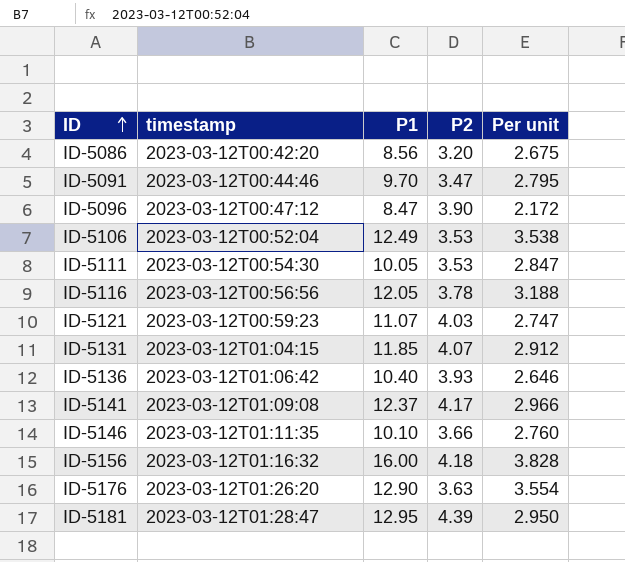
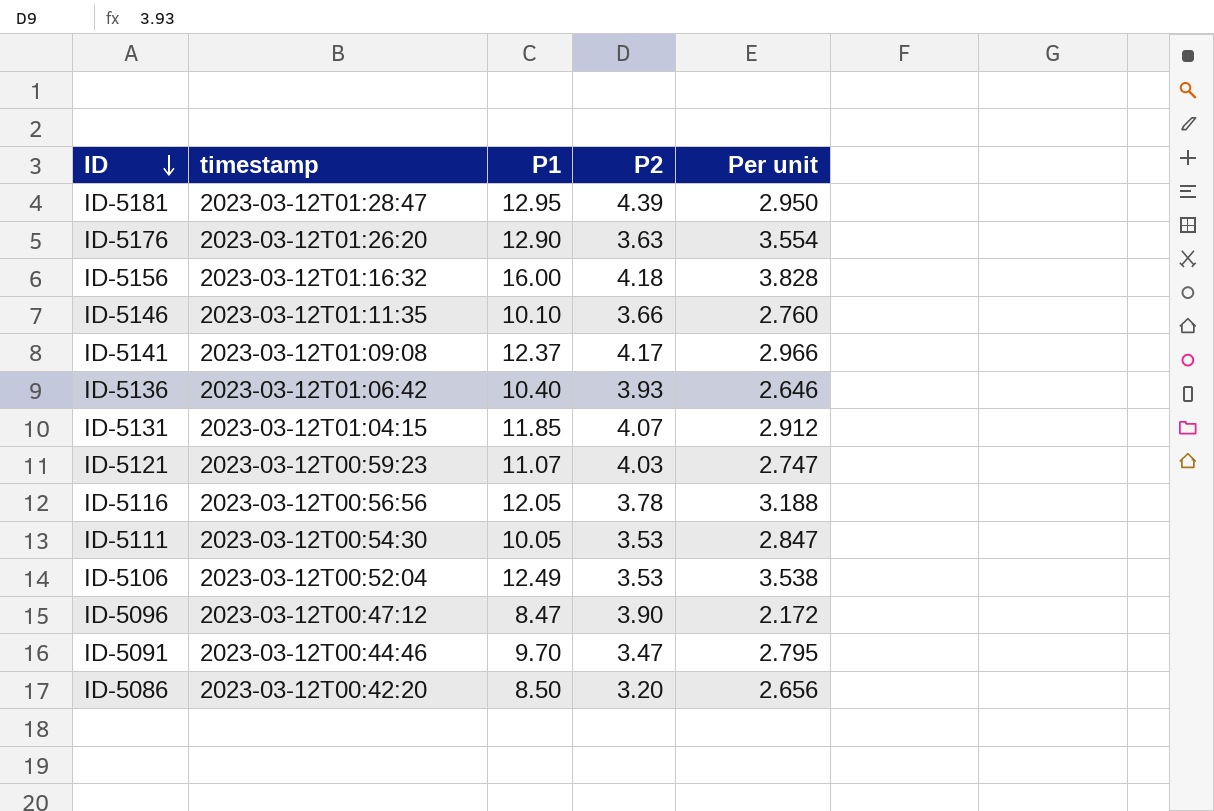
row order: ID ascending -> ID descending
ID-5086 | P1: 8.56 -> 8.50
ID-5086 | Per unit: 2.675 -> 2.656

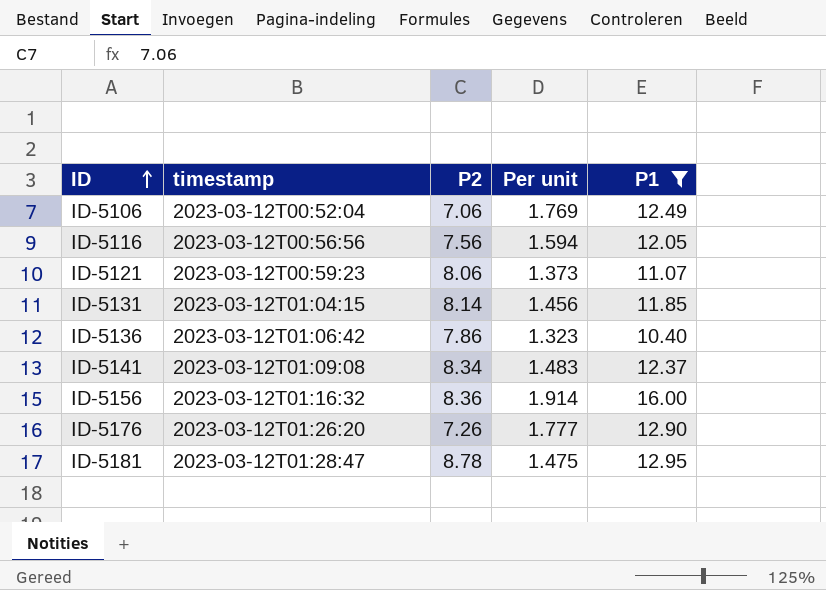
filter: none -> P1 >= 10.40
row order: ID descending -> ID ascending
column P1 | position: 3 -> 5
ID-5106 | P2: 3.53 -> 7.06
ID-5106 | Per unit: 3.538 -> 1.769
ID-5116 | P2: 3.78 -> 7.56
ID-5116 | Per unit: 3.188 -> 1.594
ID-5121 | P2: 4.03 -> 8.06
ID-5121 | Per unit: 2.747 -> 1.373
ID-5131 | P2: 4.07 -> 8.14
ID-5131 | Per unit: 2.912 -> 1.456
ID-5136 | P2: 3.93 -> 7.86
ID-5136 | Per unit: 2.646 -> 1.323
ID-5141 | P2: 4.17 -> 8.34
ID-5141 | Per unit: 2.966 -> 1.483
ID-5156 | P2: 4.18 -> 8.36
ID-5156 | Per unit: 3.828 -> 1.914
ID-5176 | P2: 3.63 -> 7.26
ID-5176 | Per unit: 3.554 -> 1.777
ID-5181 | P2: 4.39 -> 8.78
ID-5181 | Per unit: 2.950 -> 1.475

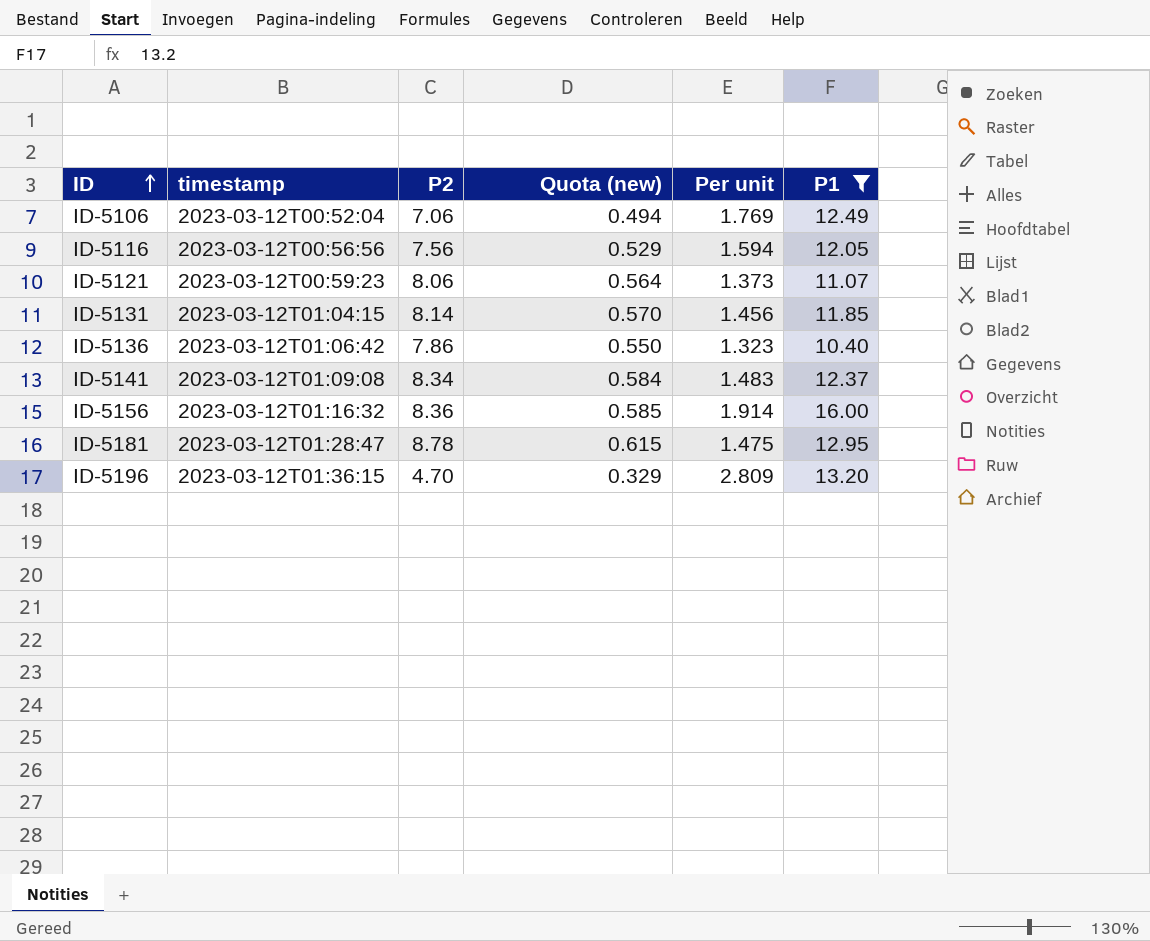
column Quota (new) | formula: none -> [P2] * 0.07
row ID-5176: 2023-03-12T01:26:20 | 7.26 | 1.777 | 12.90 -> none
row ID-5196: none -> 2023-03-12T01:36:15 | 4.70 | 0.329 | 2.809 | 13.20

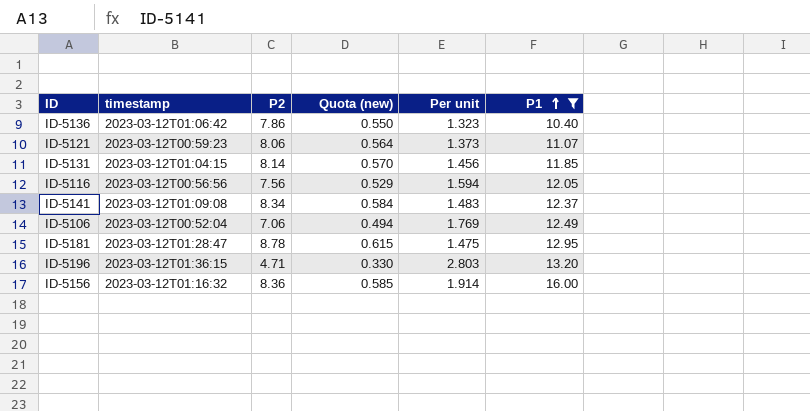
row order: ID ascending -> P1 ascending
ID-5196 | P2: 4.70 -> 4.71
ID-5196 | Quota (new): 0.329 -> 0.330
ID-5196 | Per unit: 2.809 -> 2.803

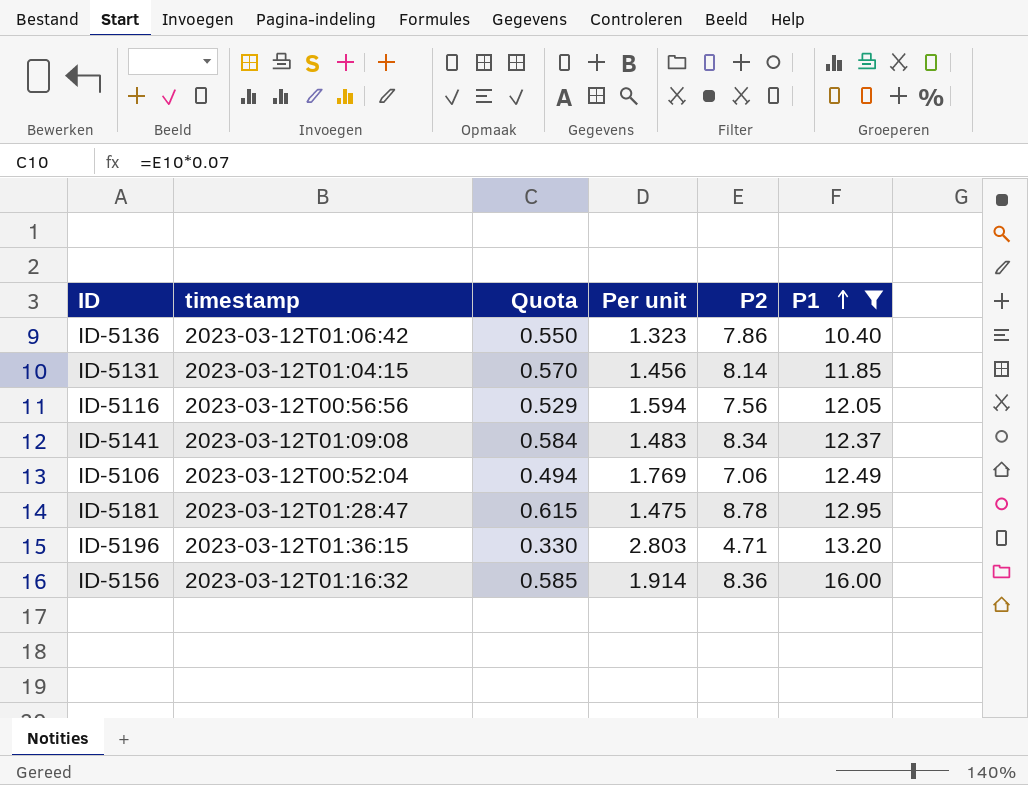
column name: Quota (new) -> Quota
column P2 | position: 3 -> 5
row ID-5121: 2023-03-12T00:59:23 | 8.06 | 0.564 | 1.373 | 11.07 -> none

